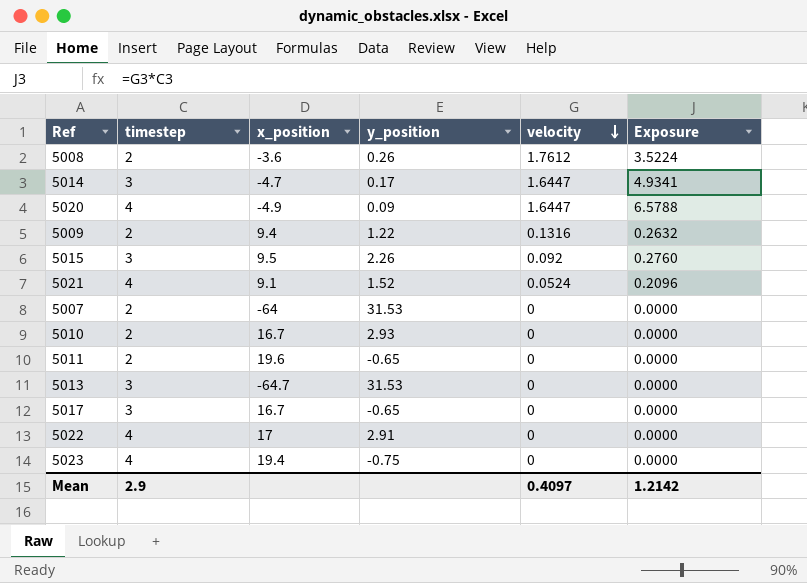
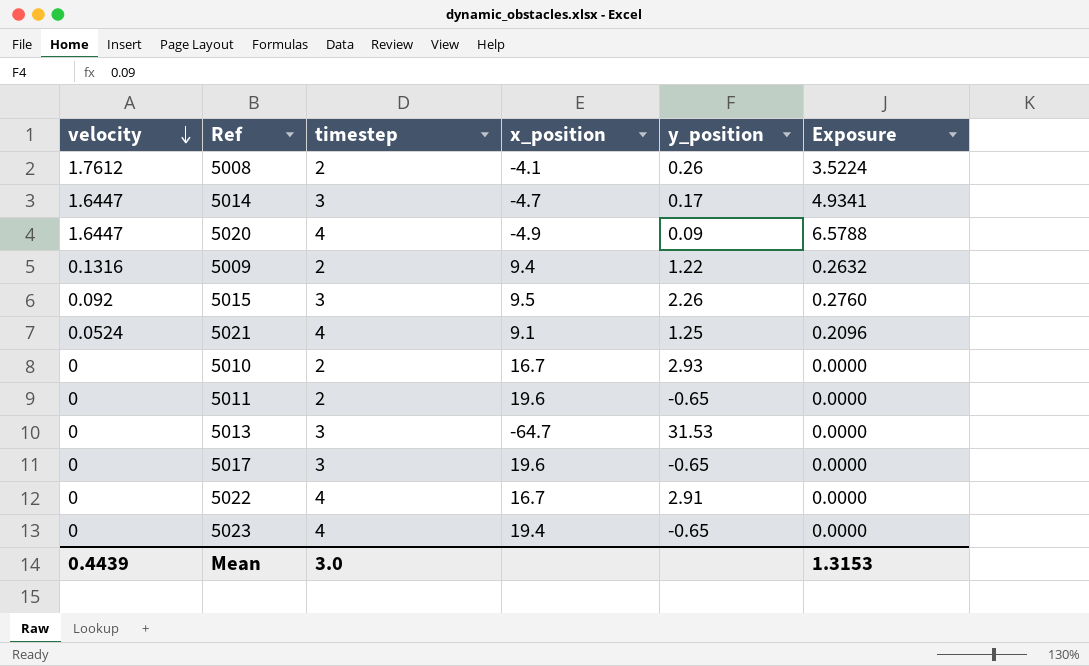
column velocity | position: 5 -> 1
row 5007: 2 | -64 | 31.53 | 0 | 0.0000 -> none
5008 | x_position: -3.6 -> -4.1
5021 | y_position: 1.52 -> 1.25
5017 | x_position: 16.7 -> 19.6
5022 | x_position: 17 -> 16.7
5023 | y_position: -0.75 -> -0.65
Mean | velocity: 0.4097 -> 0.4439
Mean | timestep: 2.9 -> 3.0
Mean | Exposure: 1.2142 -> 1.3153

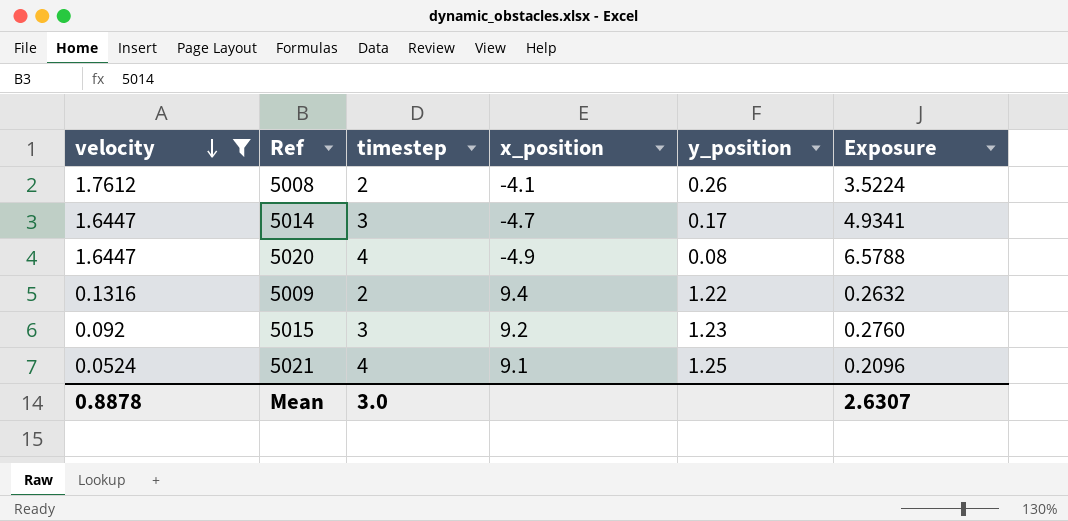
filter: none -> velocity != 0
5020 | y_position: 0.09 -> 0.08
5015 | x_position: 9.5 -> 9.2
5015 | y_position: 2.26 -> 1.23
Mean | velocity: 0.4439 -> 0.8878
Mean | Exposure: 1.3153 -> 2.6307

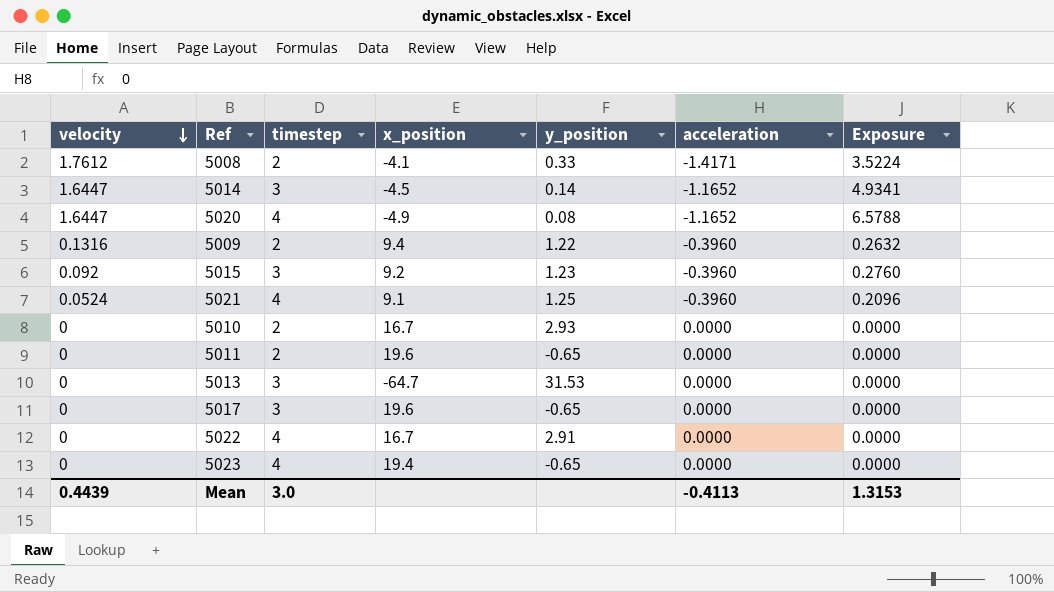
filter: velocity != 0 -> none
column acceleration | position: none -> 6
5008 | y_position: 0.26 -> 0.33
5014 | x_position: -4.7 -> -4.5
5014 | y_position: 0.17 -> 0.14
Mean | velocity: 0.8878 -> 0.4439
Mean | Exposure: 2.6307 -> 1.3153

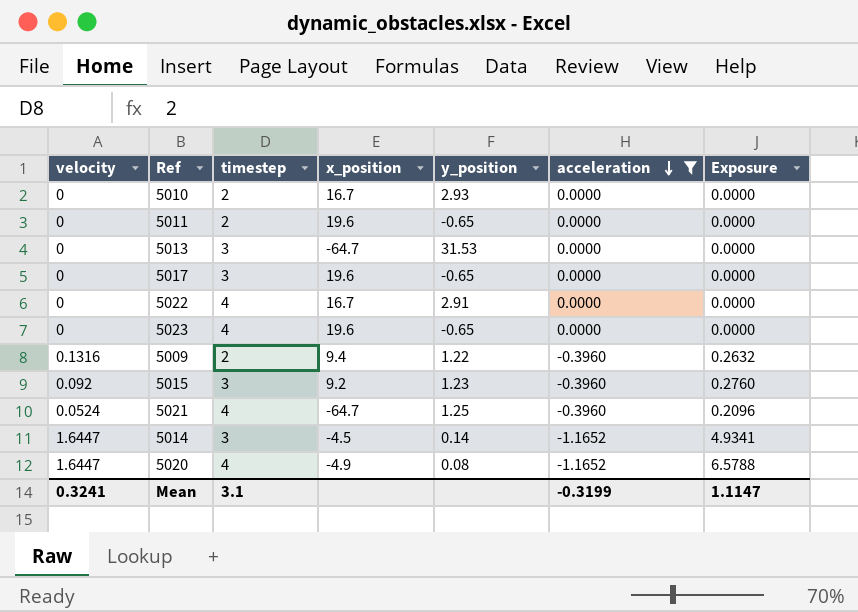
filter: none -> acceleration != -1.4171
row order: velocity descending -> acceleration descending
5023 | x_position: 19.4 -> 19.6
5021 | x_position: 9.1 -> -64.7
Mean | velocity: 0.4439 -> 0.3241
Mean | timestep: 3.0 -> 3.1
Mean | acceleration: -0.4113 -> -0.3199
Mean | Exposure: 1.3153 -> 1.1147

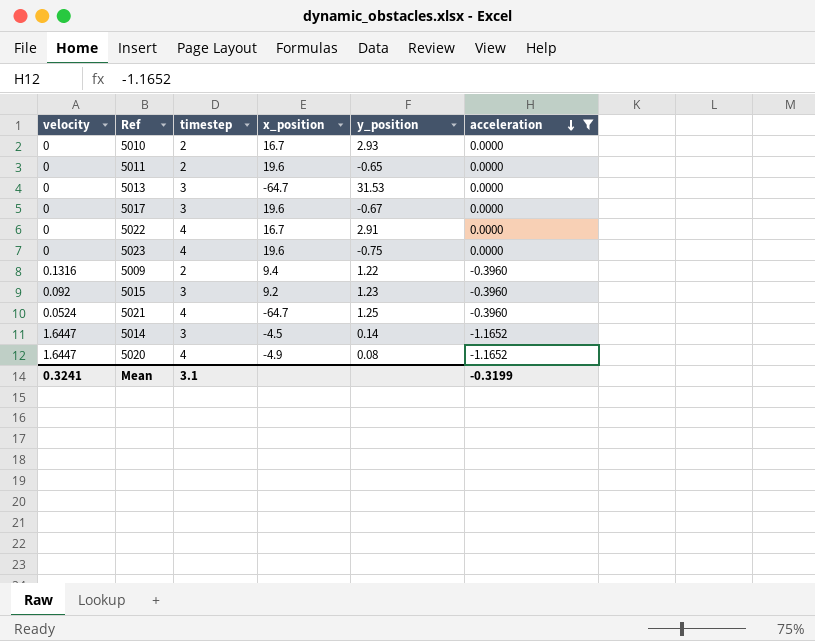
column Exposure | formula: [velocity] * [timestep] -> none
5017 | y_position: -0.65 -> -0.67
5023 | y_position: -0.65 -> -0.75

